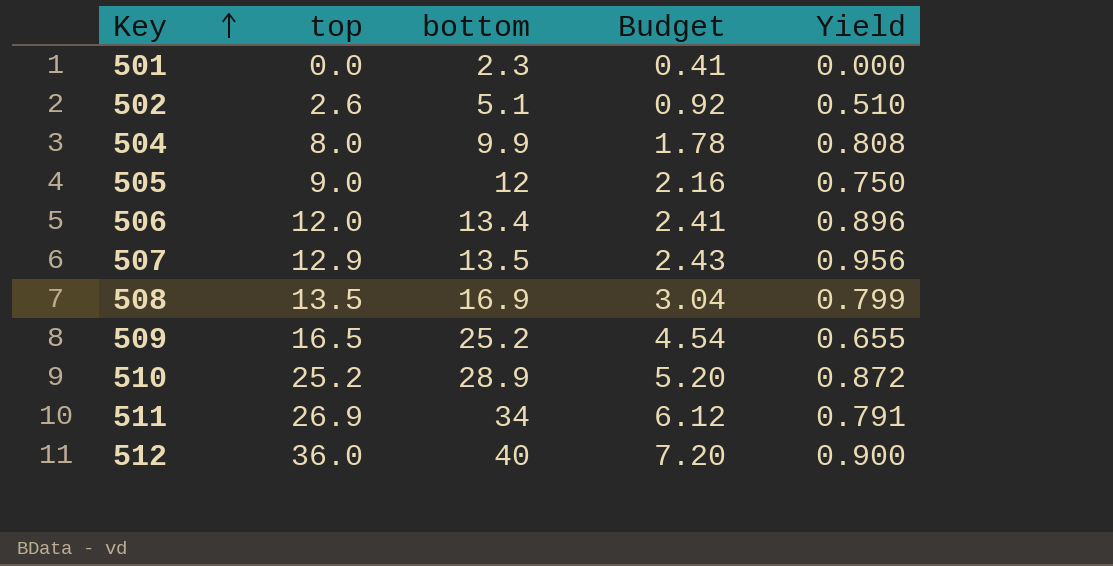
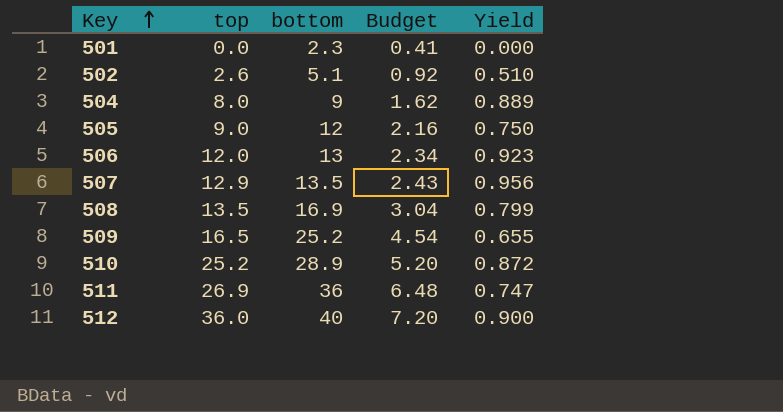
504 | bottom: 9.9 -> 9
504 | Budget: 1.78 -> 1.62
504 | Yield: 0.808 -> 0.889
506 | bottom: 13.4 -> 13
506 | Budget: 2.41 -> 2.34
506 | Yield: 0.896 -> 0.923
511 | bottom: 34 -> 36
511 | Budget: 6.12 -> 6.48
511 | Yield: 0.791 -> 0.747

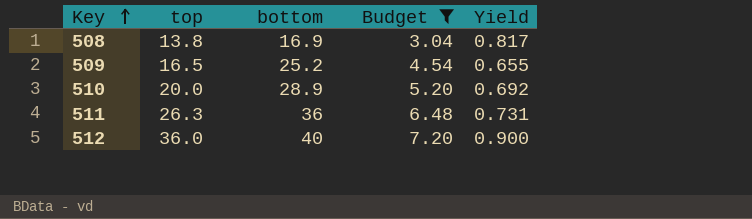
filter: none -> Budget >= 3.04
508 | top: 13.5 -> 13.8
508 | Yield: 0.799 -> 0.817
510 | top: 25.2 -> 20.0
510 | Yield: 0.872 -> 0.692
511 | top: 26.9 -> 26.3
511 | Yield: 0.747 -> 0.731

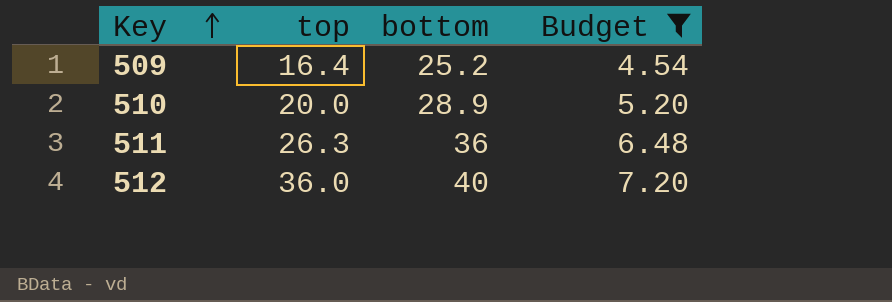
column Yield | formula: [top] / [bottom] -> none
row 508: 13.8 | 16.9 | 3.04 | 0.817 -> none
509 | top: 16.5 -> 16.4

